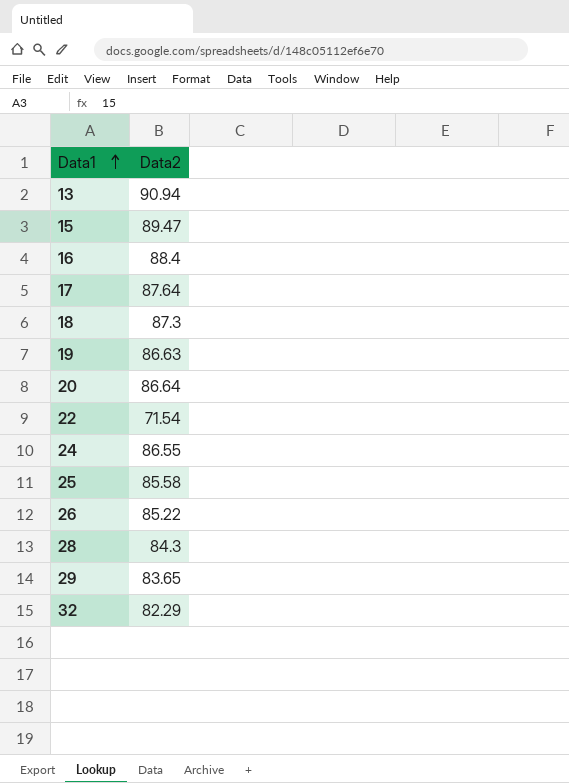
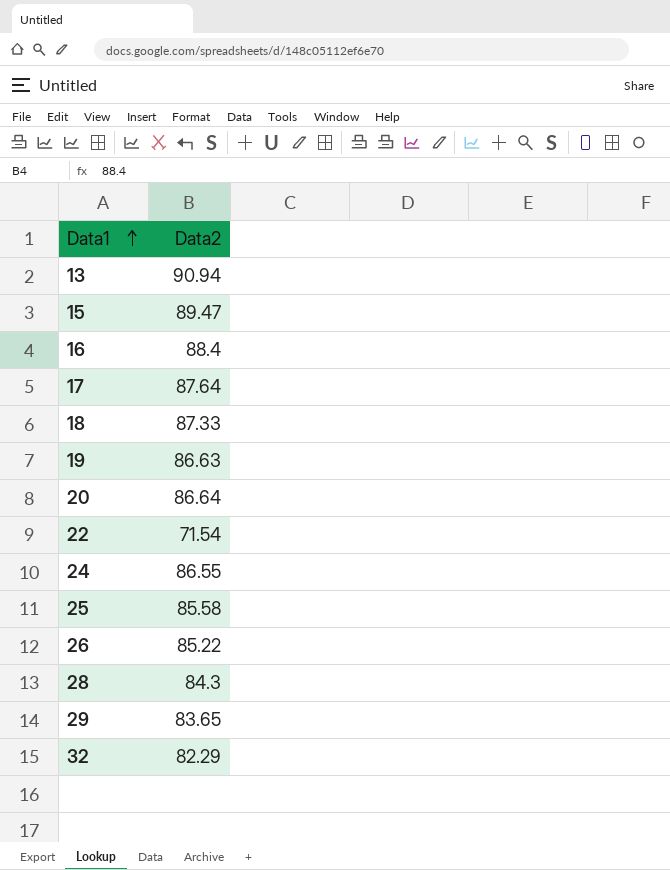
18 | Data2: 87.3 -> 87.33

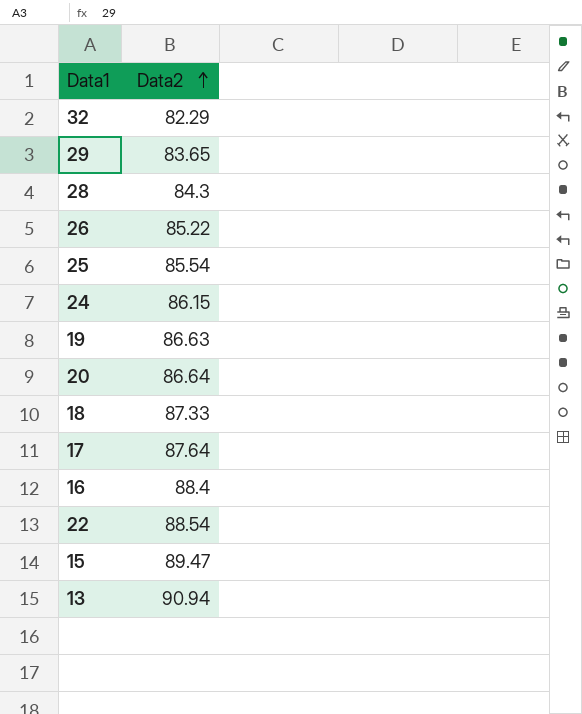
row order: Data1 ascending -> Data2 ascending
25 | Data2: 85.58 -> 85.54
24 | Data2: 86.55 -> 86.15
22 | Data2: 71.54 -> 88.54

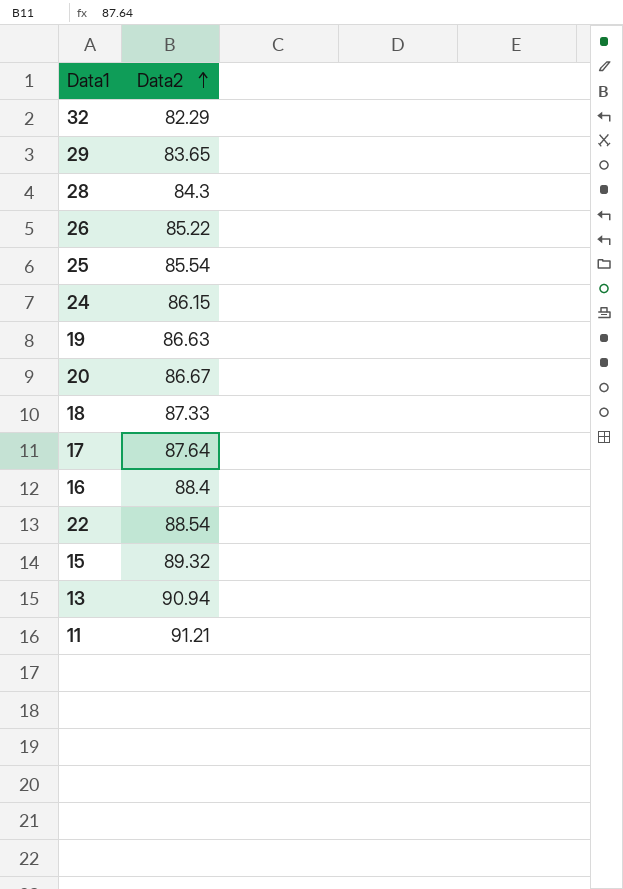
20 | Data2: 86.64 -> 86.67
15 | Data2: 89.47 -> 89.32
row 11: none -> 91.21

